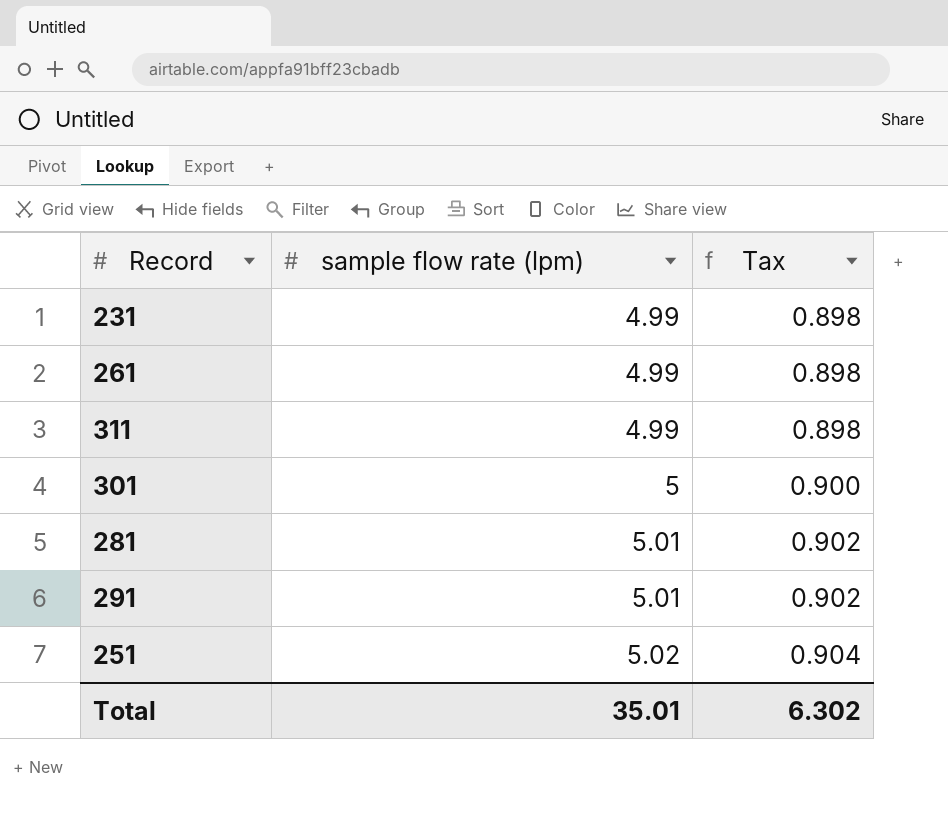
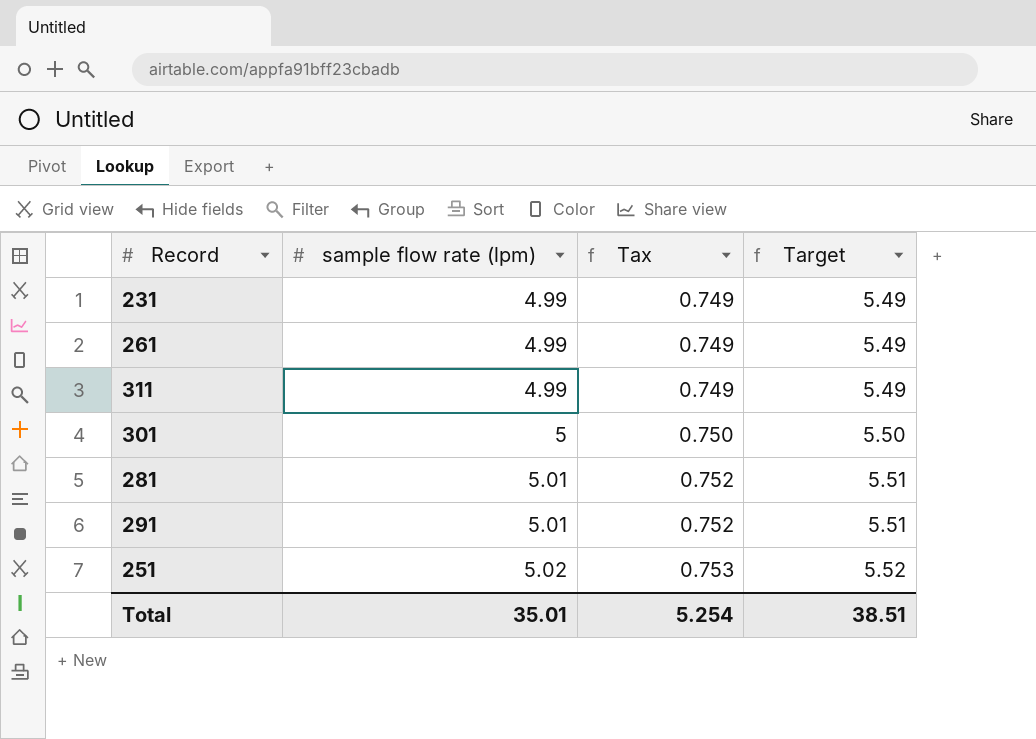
column Tax | formula: [sample flow rate (lpm)] * 0.18 -> [sample flow rate (lpm)] * 0.15
column Target | formula: none -> [sample flow rate (lpm)] * 1.1
Total | Tax: 6.302 -> 5.254

